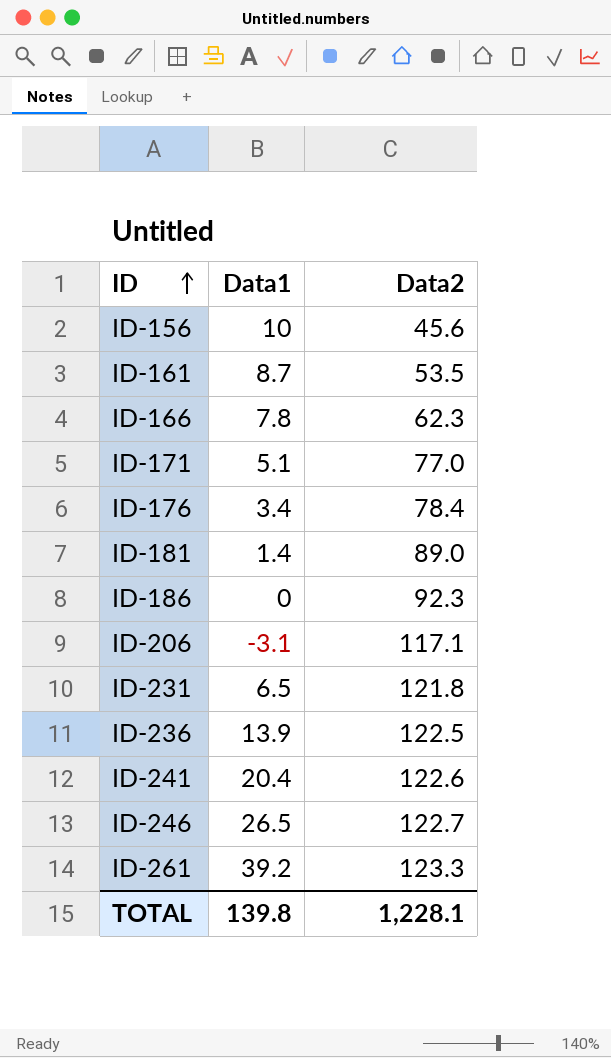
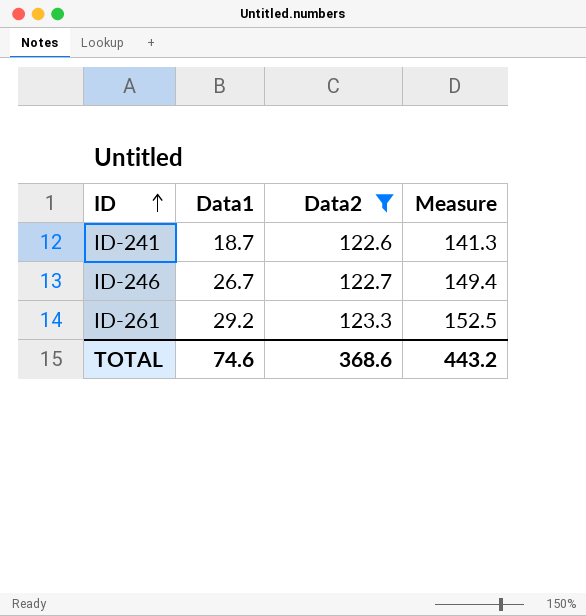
filter: none -> Data2 >= 122.6
column Measure | formula: none -> [Data1] + [Data2]
ID-241 | Data1: 20.4 -> 18.7
ID-246 | Data1: 26.5 -> 26.7
ID-261 | Data1: 39.2 -> 29.2
TOTAL | Data1: 139.8 -> 74.6
TOTAL | Data2: 1,228.1 -> 368.6

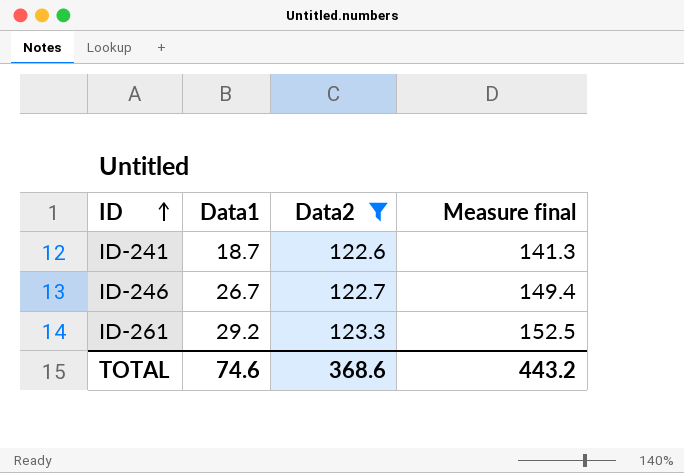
column name: Measure -> Measure final

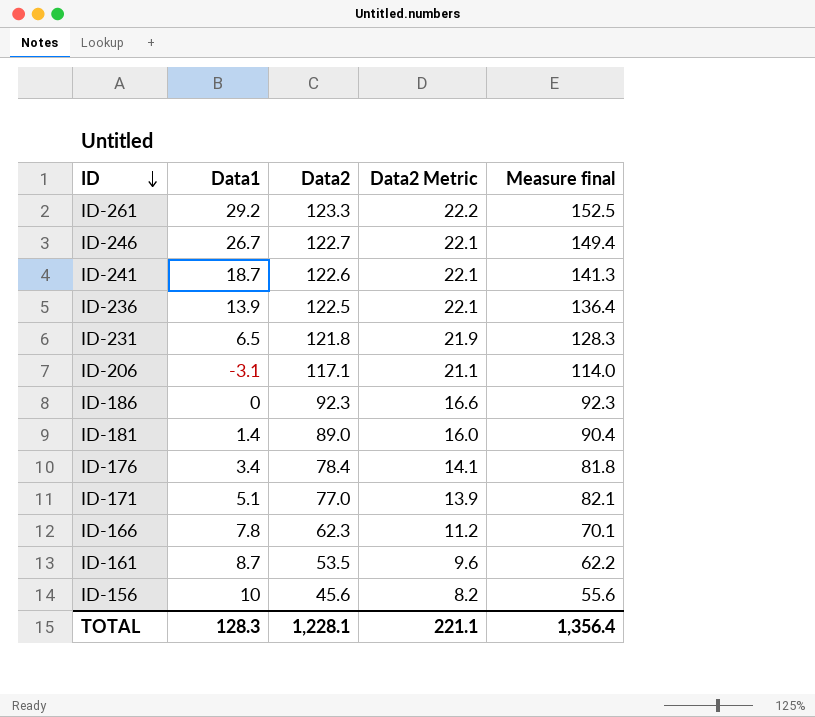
filter: Data2 >= 122.6 -> none
row order: ID ascending -> ID descending
column Data2 Metric | formula: none -> [Data2] * 0.18
TOTAL | Data1: 74.6 -> 128.3
TOTAL | Data2: 368.6 -> 1,228.1
TOTAL | Measure final: 443.2 -> 1,356.4

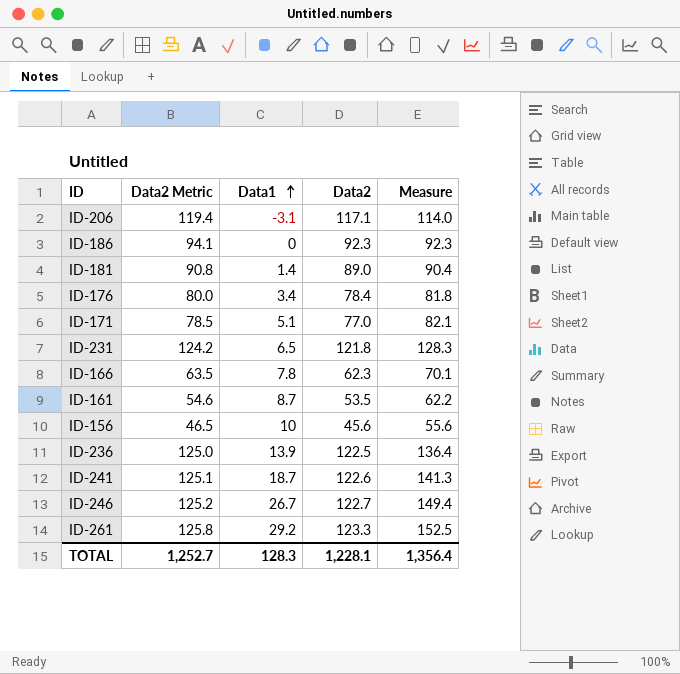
row order: ID descending -> Data1 ascending
column Data2 Metric | formula: [Data2] * 0.18 -> [Data2] * 1.02
column Data2 Metric | position: 4 -> 2
column name: Measure final -> Measure
TOTAL | Data2 Metric: 221.1 -> 1,252.7

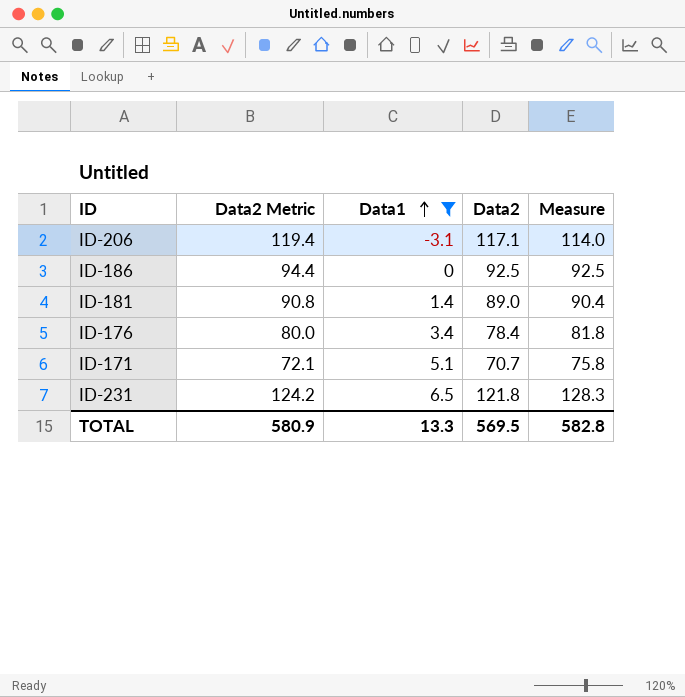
filter: none -> Data1 <= 6.5
ID-186 | Data2 Metric: 94.1 -> 94.4
ID-186 | Data2: 92.3 -> 92.5
ID-186 | Measure: 92.3 -> 92.5
ID-171 | Data2 Metric: 78.5 -> 72.1
ID-171 | Data2: 77.0 -> 70.7
ID-171 | Measure: 82.1 -> 75.8
TOTAL | Data2 Metric: 1,252.7 -> 580.9
TOTAL | Data1: 128.3 -> 13.3
TOTAL | Data2: 1,228.1 -> 569.5
TOTAL | Measure: 1,356.4 -> 582.8

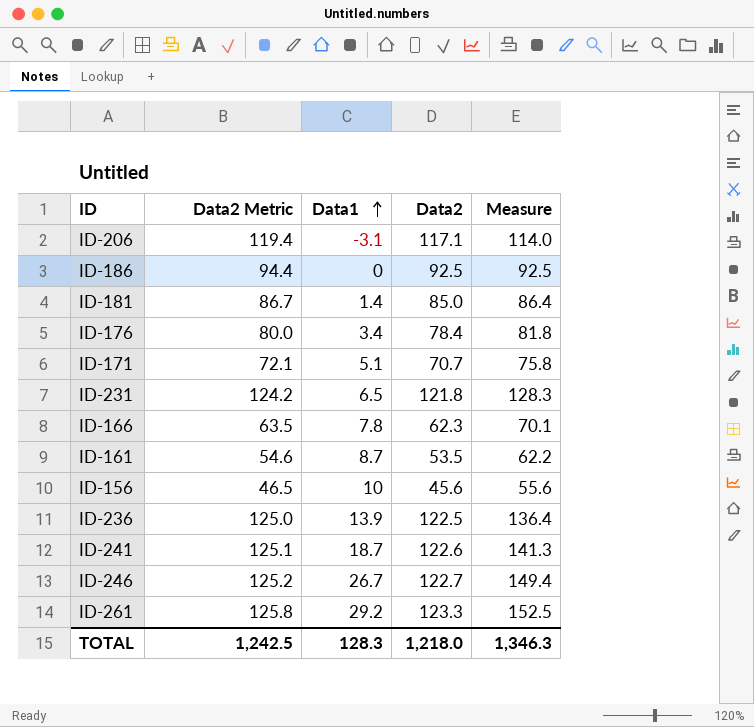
filter: Data1 <= 6.5 -> none
ID-181 | Data2 Metric: 90.8 -> 86.7
ID-181 | Data2: 89.0 -> 85.0
ID-181 | Measure: 90.4 -> 86.4
TOTAL | Data2 Metric: 580.9 -> 1,242.5
TOTAL | Data1: 13.3 -> 128.3
TOTAL | Data2: 569.5 -> 1,218.0
TOTAL | Measure: 582.8 -> 1,346.3

